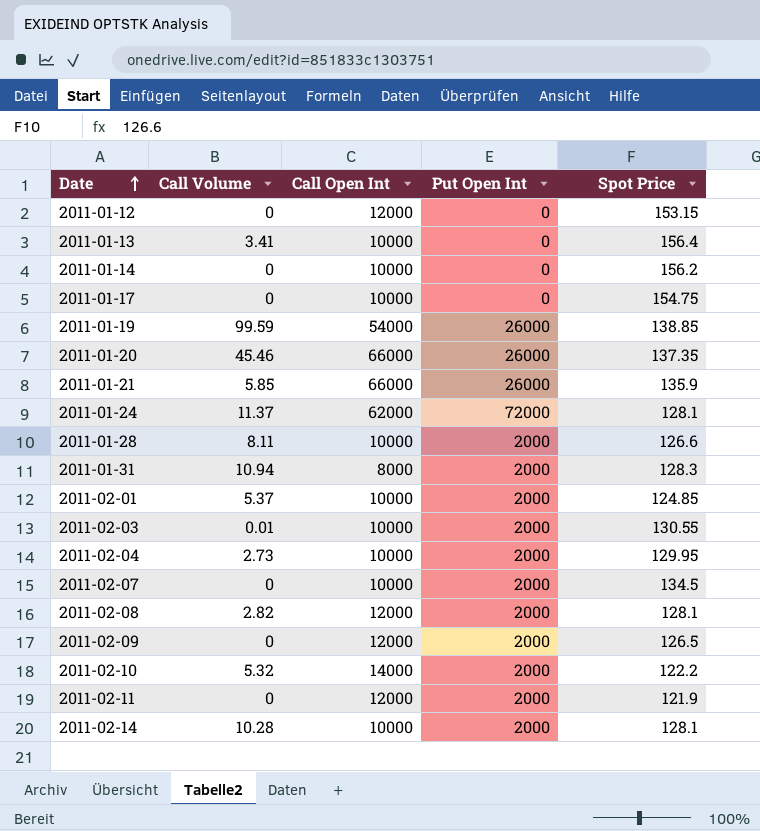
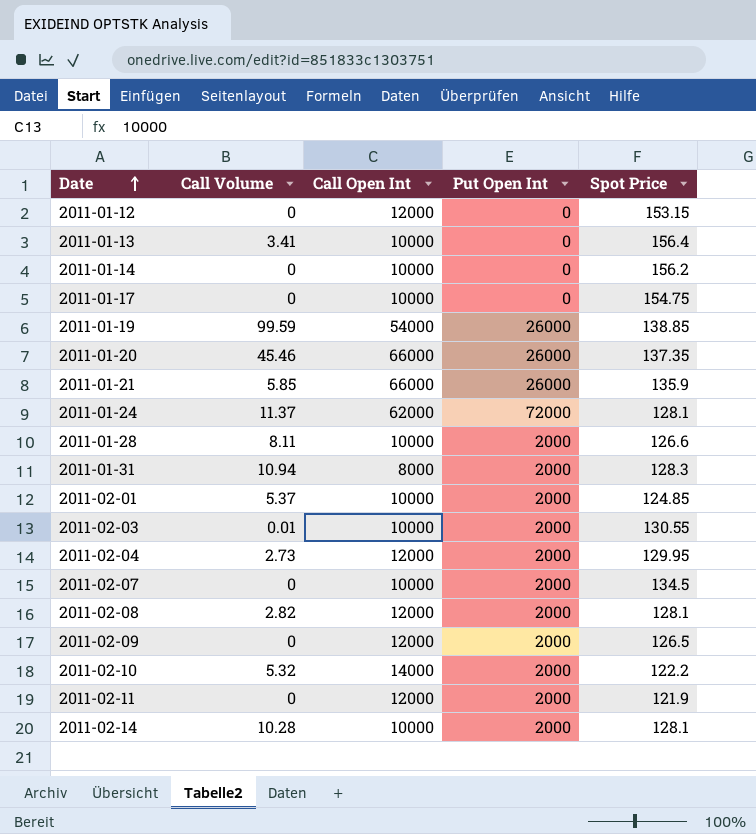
2011-02-04 | Call Open Int: 10000 -> 12000

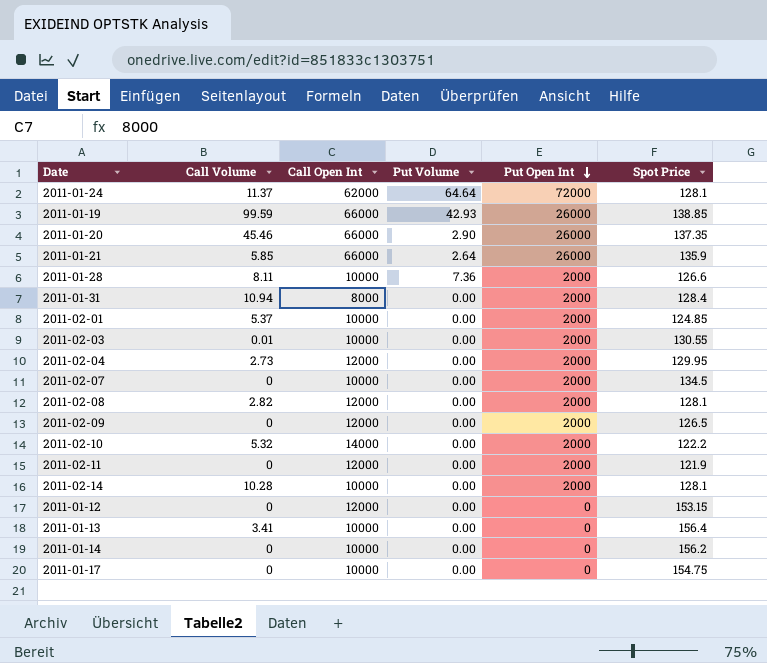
row order: Date ascending -> Put Open Int descending
column Put Volume | position: none -> 4
2011-01-19 | Call Open Int: 54000 -> 66000
2011-01-31 | Spot Price: 128.3 -> 128.4

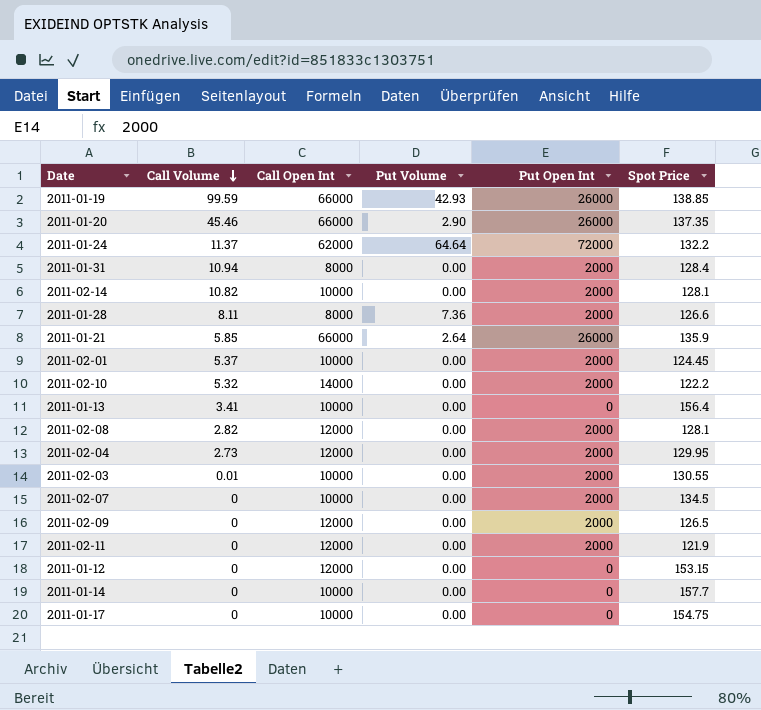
row order: Put Open Int descending -> Call Volume descending
2011-01-24 | Spot Price: 128.1 -> 132.2
2011-02-14 | Call Volume: 10.28 -> 10.82
2011-01-28 | Call Open Int: 10000 -> 8000
2011-02-01 | Spot Price: 124.85 -> 124.45
2011-01-14 | Spot Price: 156.2 -> 157.7

